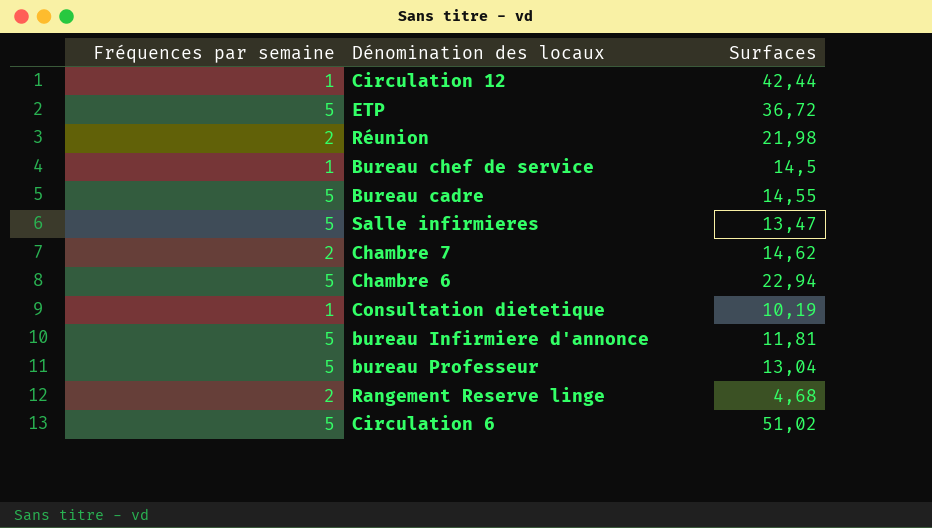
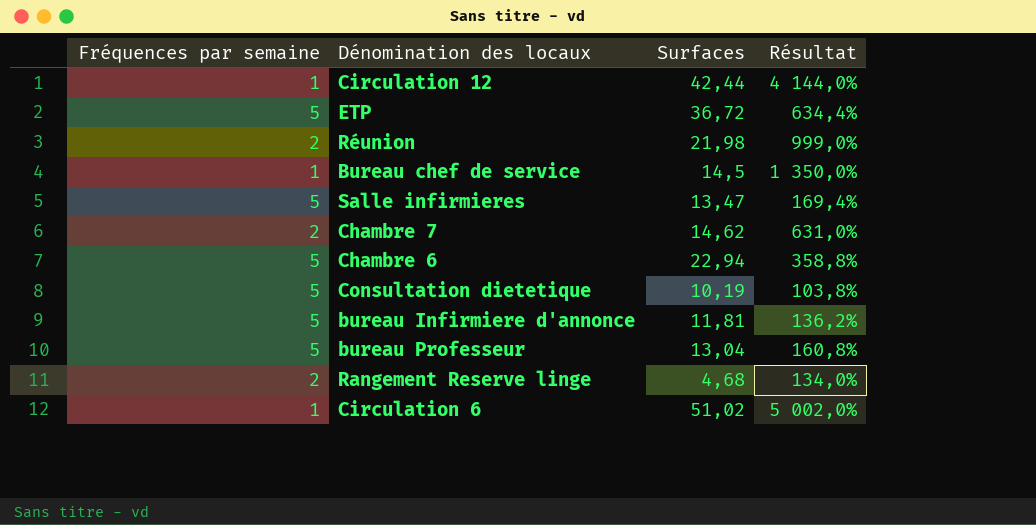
column Résultat | formula: none -> ([Surfaces] - [Fréquences par semaine]) / [Fréquences par semaine]
row Bureau cadre: 5 | 14,55 -> none
Consultation dietetique | Fréquences par semaine: 1 -> 5
Circulation 6 | Fréquences par semaine: 5 -> 1

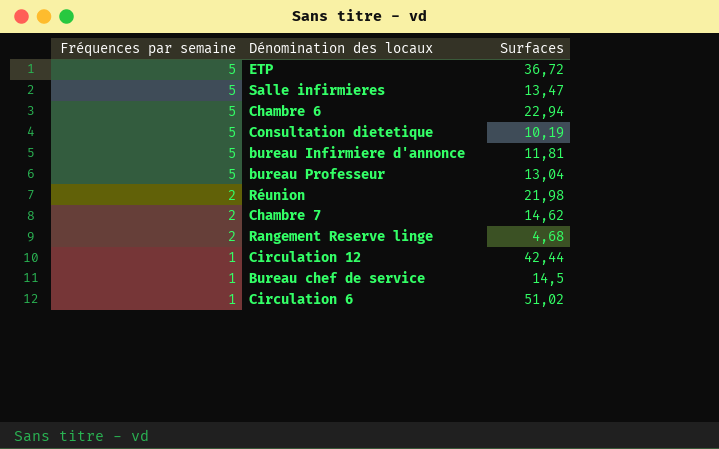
row order: none -> Fréquences par semaine descending
column Résultat | formula: ([Surfaces] - [Fréquences par semaine]) / [Fréquences par semaine] -> none

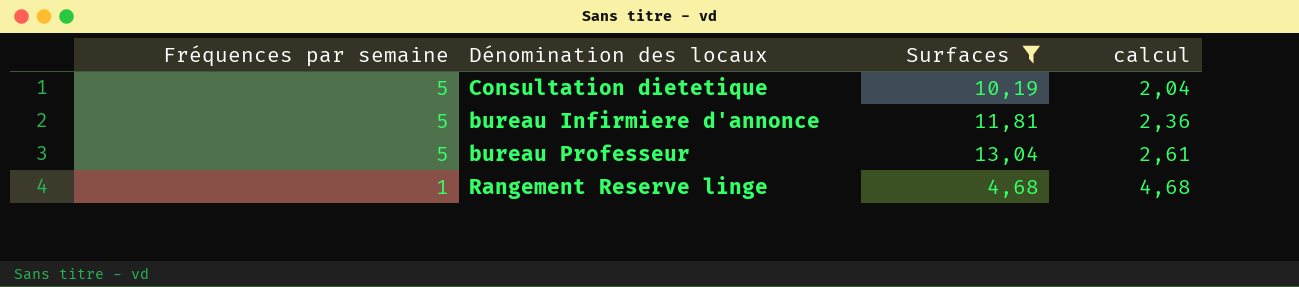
filter: none -> Surfaces <= 13,04
column calcul | formula: none -> [Surfaces] / [Fréquences par semaine]
Rangement Reserve linge | Fréquences par semaine: 2 -> 1

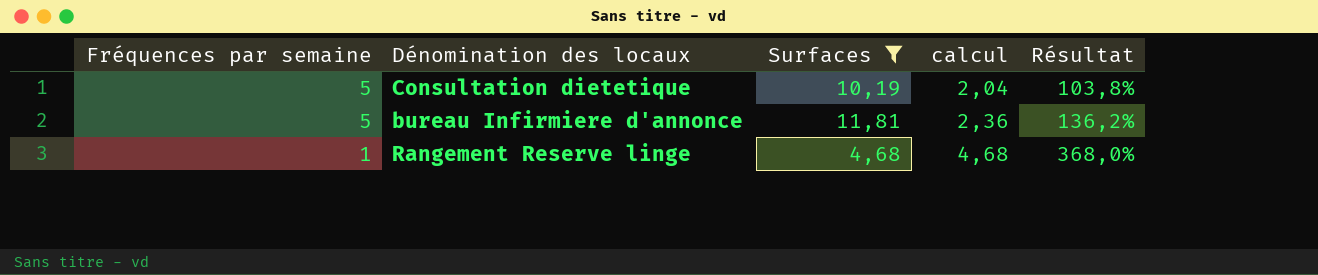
column Résultat | formula: none -> ([Surfaces] - [Fréquences par semaine]) / [Fréquences par semaine]
row bureau Professeur: 5 | 13,04 | 2,61 -> none

